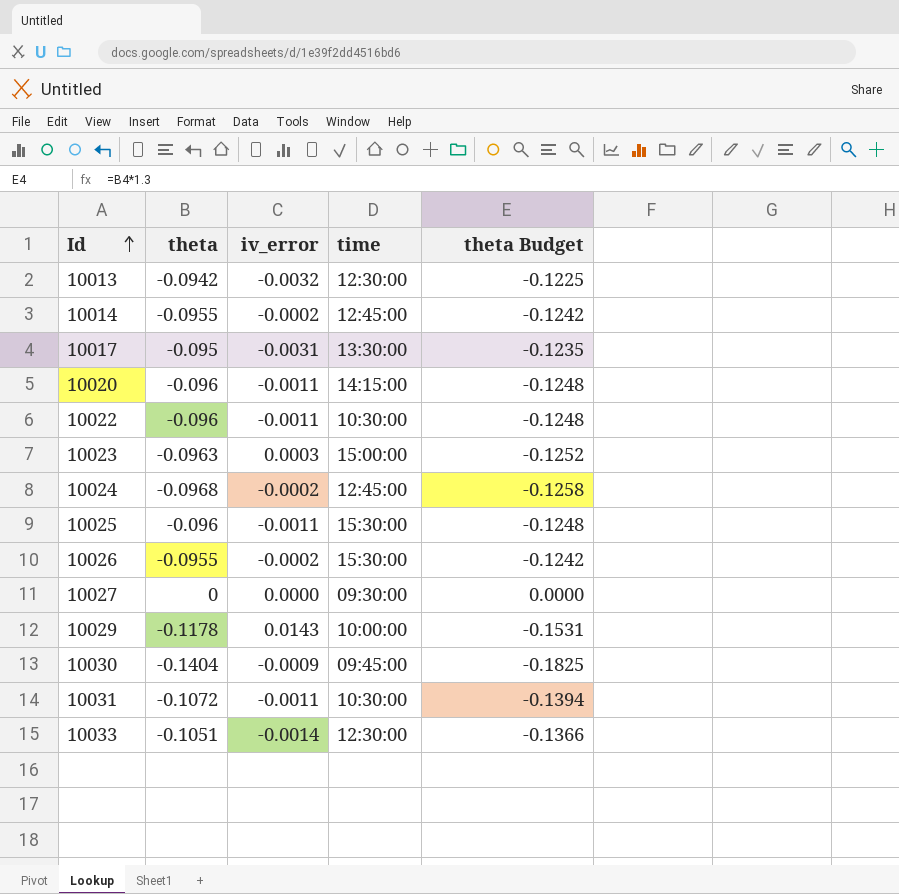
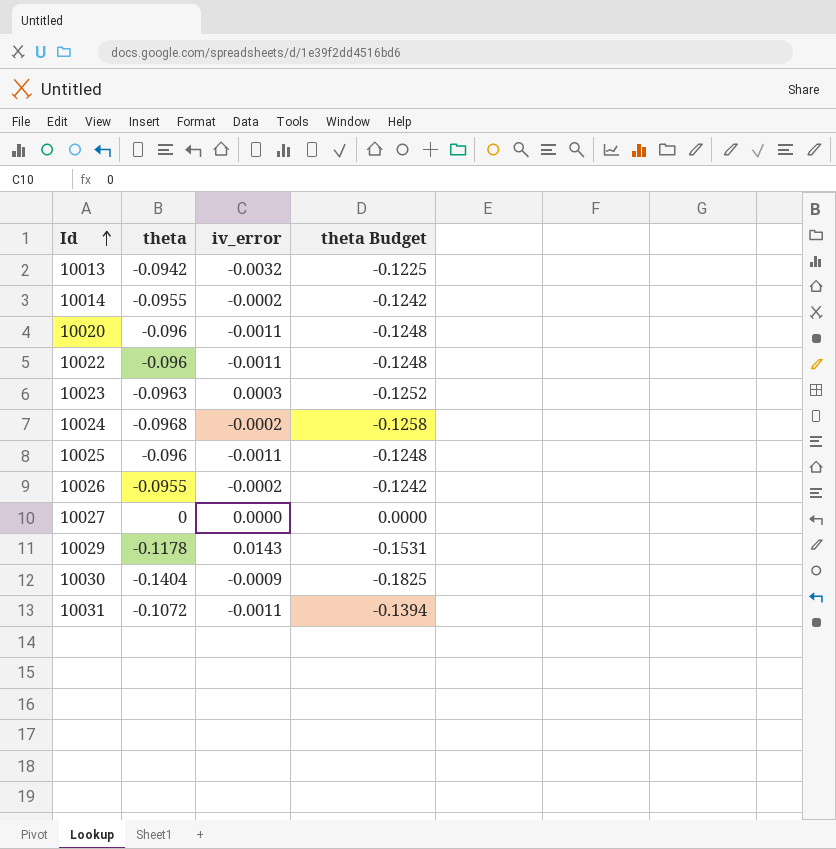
column time | position: 4 -> none
row 10017: -0.095 | -0.0031 | 13:30:00 | -0.1235 -> none
row 10033: -0.1051 | -0.0014 | 12:30:00 | -0.1366 -> none

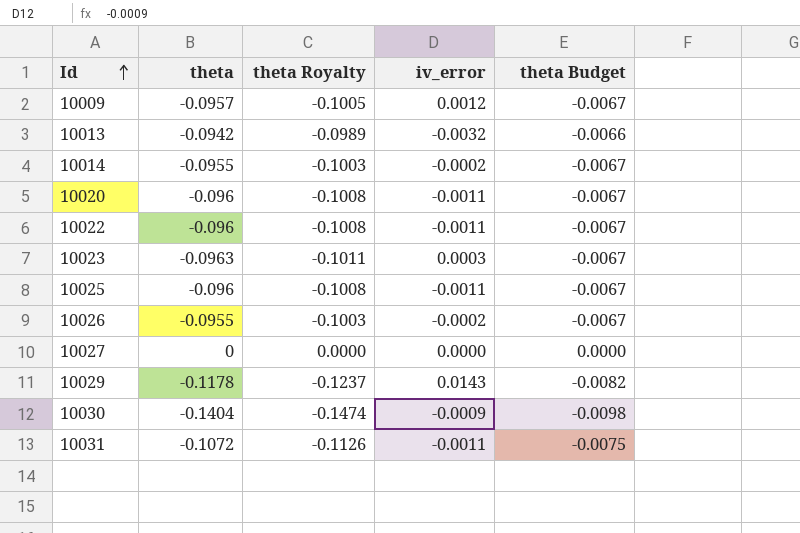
column theta Royalty | formula: none -> [theta] * 1.05
column theta Budget | formula: [theta] * 1.3 -> [theta] * 0.07
row 10024: -0.0968 | -0.0002 | -0.1258 -> none
row 10009: none -> -0.0957 | -0.1005 | 0.0012 | -0.0067

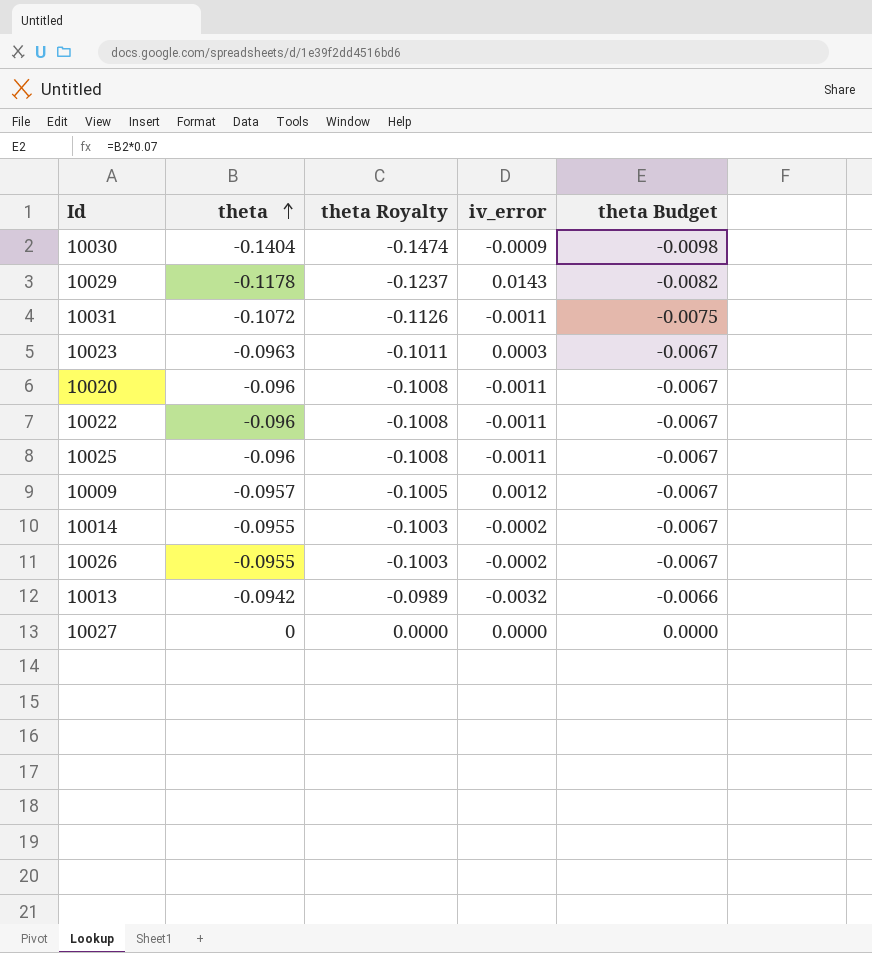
row order: Id ascending -> theta ascending

